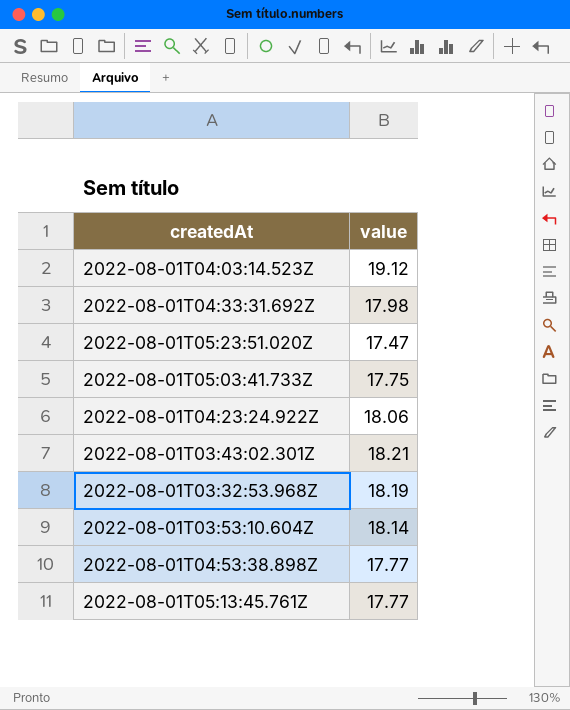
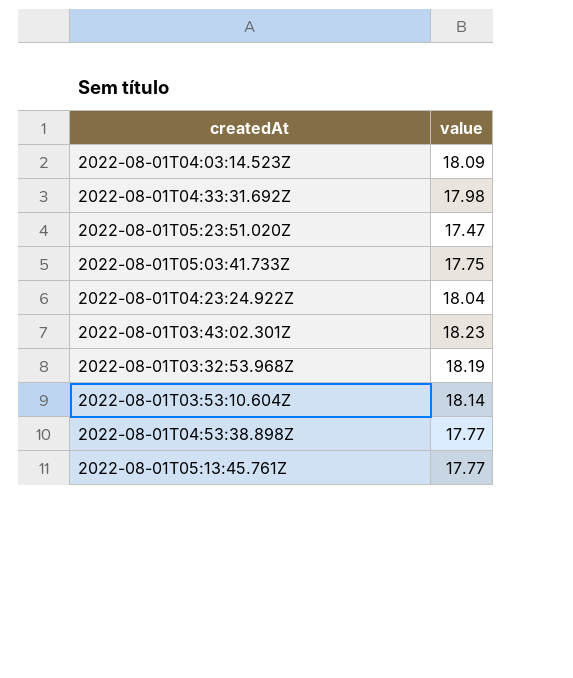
2022-08-01T04:03:14.523Z | value: 19.12 -> 18.09
2022-08-01T04:23:24.922Z | value: 18.06 -> 18.04
2022-08-01T03:43:02.301Z | value: 18.21 -> 18.23

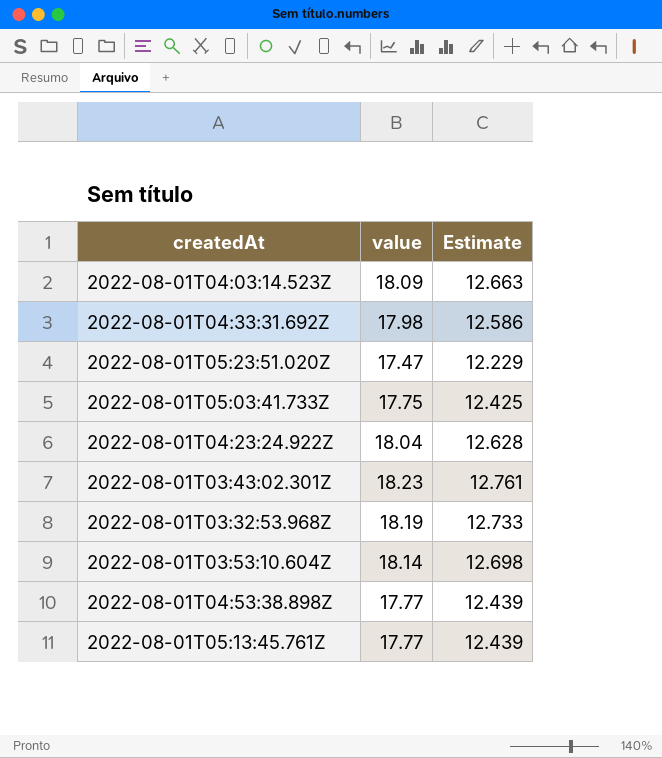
column Estimate | formula: none -> [value] * 0.7

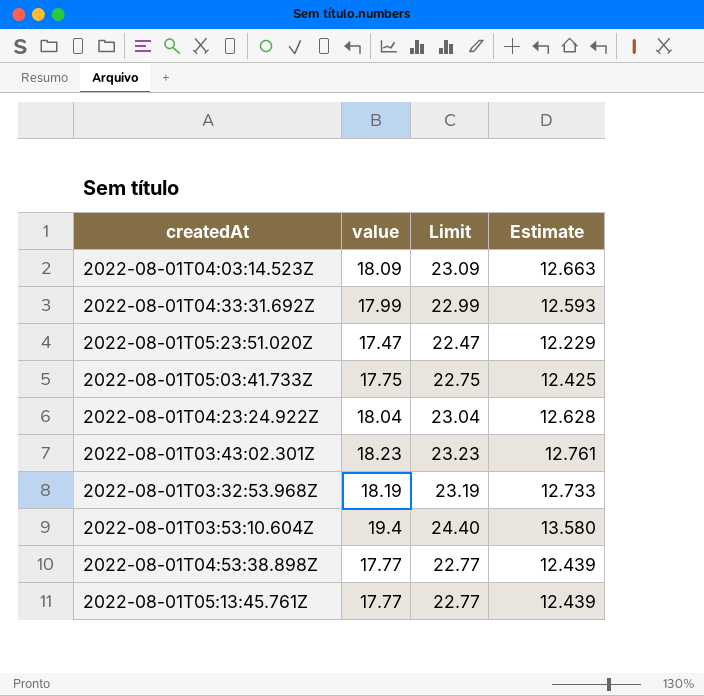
column Limit | formula: none -> [value] + 5
2022-08-01T04:33:31.692Z | value: 17.98 -> 17.99
2022-08-01T04:33:31.692Z | Estimate: 12.586 -> 12.593
2022-08-01T03:53:10.604Z | value: 18.14 -> 19.4
2022-08-01T03:53:10.604Z | Estimate: 12.698 -> 13.580

